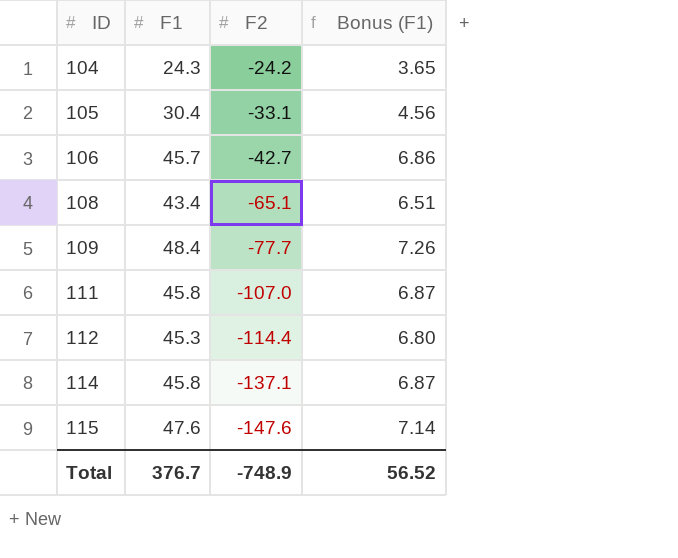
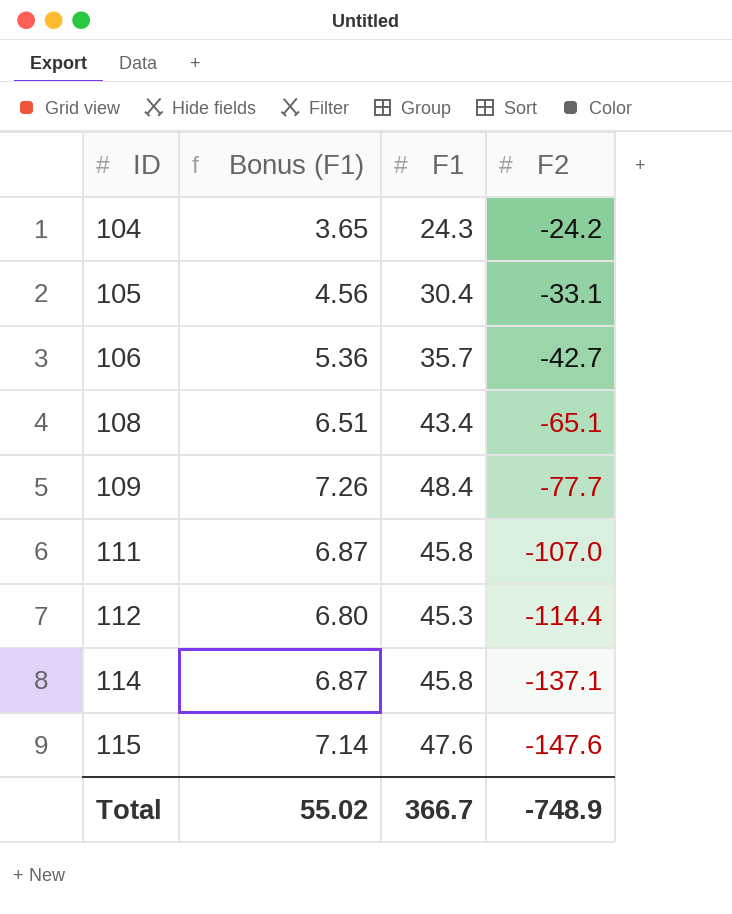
column Bonus (F1) | position: 4 -> 2
106 | Bonus (F1): 6.86 -> 5.36
106 | F1: 45.7 -> 35.7
Total | Bonus (F1): 56.52 -> 55.02
Total | F1: 376.7 -> 366.7

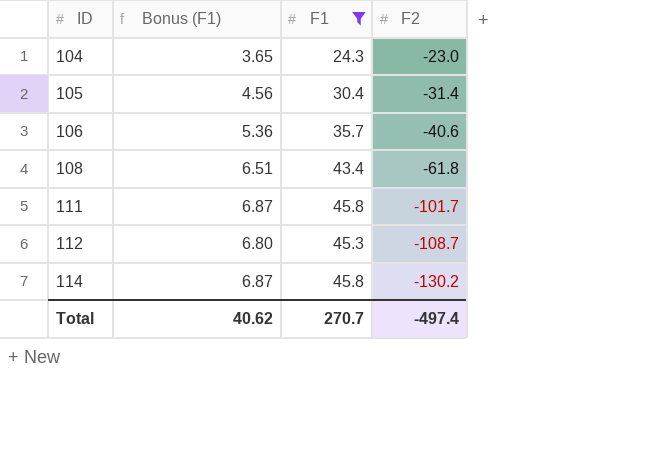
filter: none -> F1 <= 45.8
104 | F2: -24.2 -> -23.0
105 | F2: -33.1 -> -31.4
106 | F2: -42.7 -> -40.6
108 | F2: -65.1 -> -61.8
111 | F2: -107.0 -> -101.7
112 | F2: -114.4 -> -108.7
114 | F2: -137.1 -> -130.2
Total | Bonus (F1): 55.02 -> 40.62
Total | F1: 366.7 -> 270.7
Total | F2: -748.9 -> -497.4

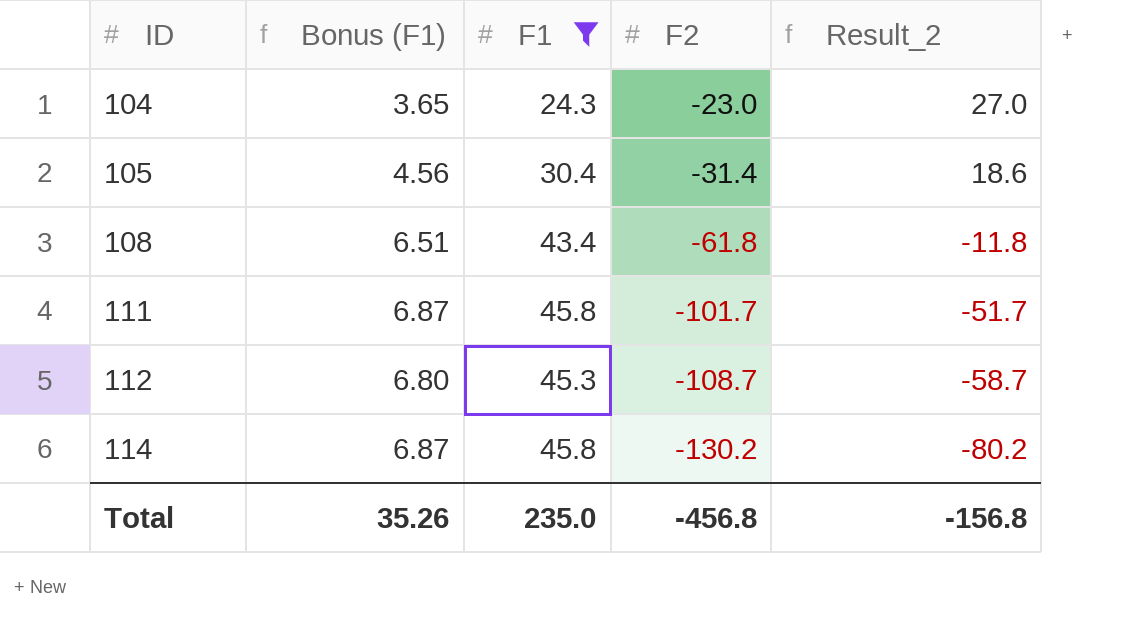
column Result_2 | formula: none -> [F2] + 50
row 106: 5.36 | 35.7 | -40.6 -> none
Total | Bonus (F1): 40.62 -> 35.26
Total | F1: 270.7 -> 235.0
Total | F2: -497.4 -> -456.8

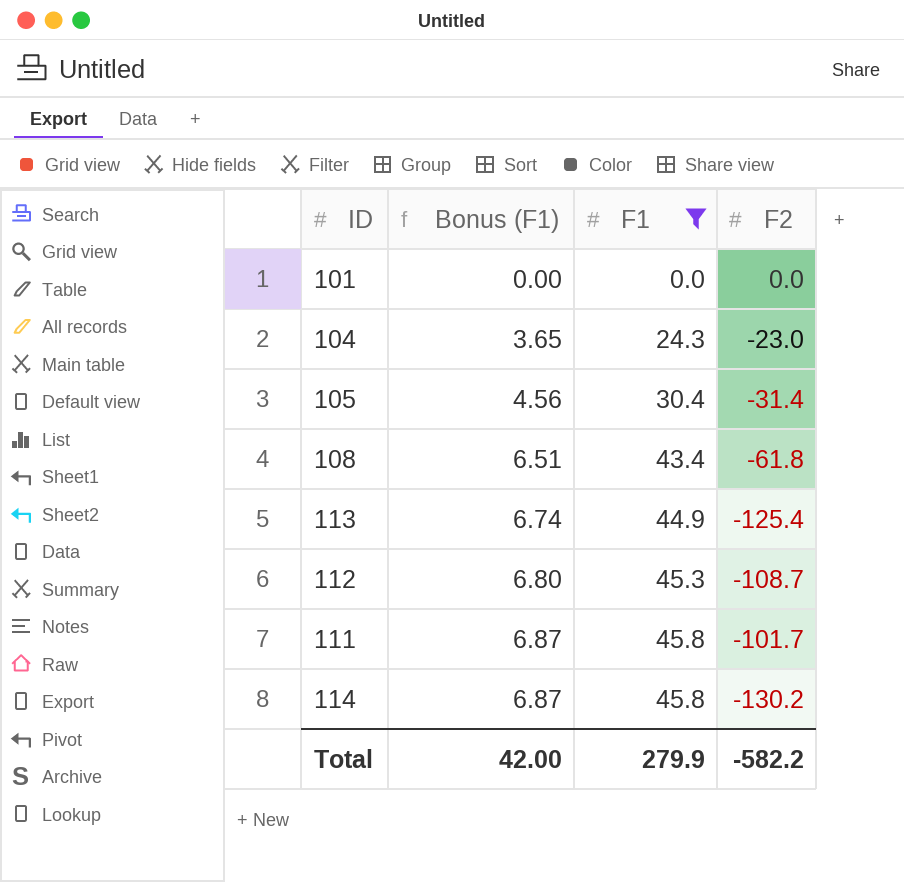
row order: ID ascending -> Bonus (F1) ascending
column Result_2 | formula: [F2] + 50 -> none
row 101: none -> 0.00 | 0.0 | 0.0
row 113: none -> 6.74 | 44.9 | -125.4
Total | Bonus (F1): 35.26 -> 42.00
Total | F1: 235.0 -> 279.9
Total | F2: -456.8 -> -582.2

